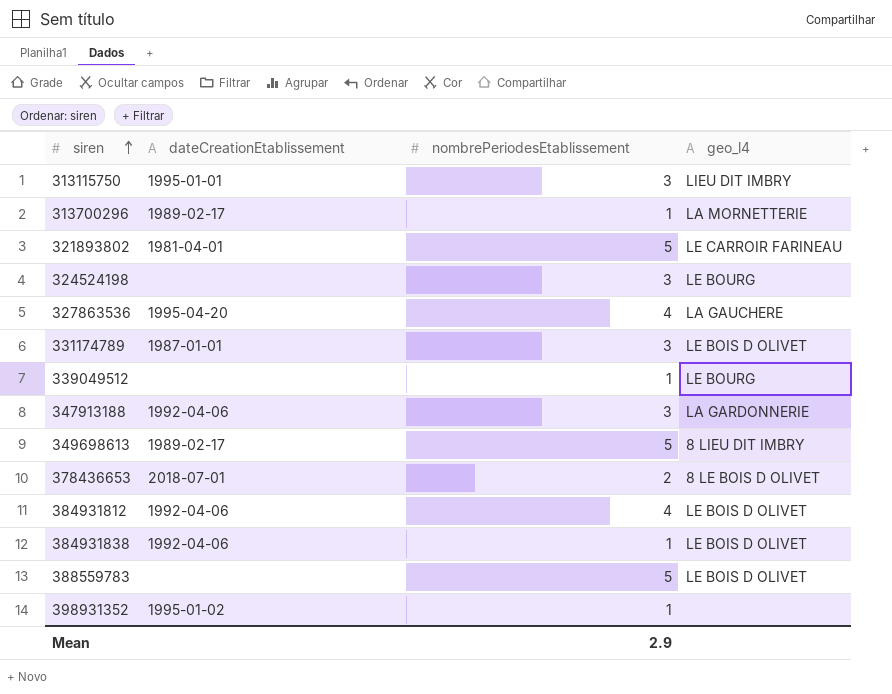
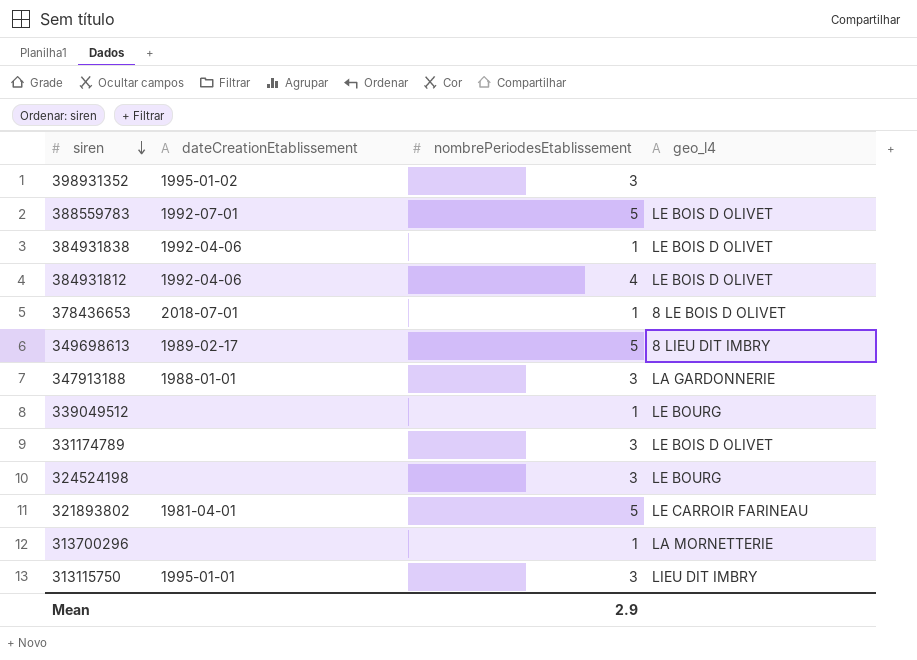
row order: siren ascending -> siren descending
row 327863536: 1995-04-20 | 4 | LA GAUCHERE -> none
398931352 | nombrePeriodesEtablissement: 1 -> 3
388559783 | dateCreationEtablissement: none -> 1992-07-01
378436653 | nombrePeriodesEtablissement: 2 -> 1
347913188 | dateCreationEtablissement: 1992-04-06 -> 1988-01-01
331174789 | dateCreationEtablissement: 1987-01-01 -> none
313700296 | dateCreationEtablissement: 1989-02-17 -> none

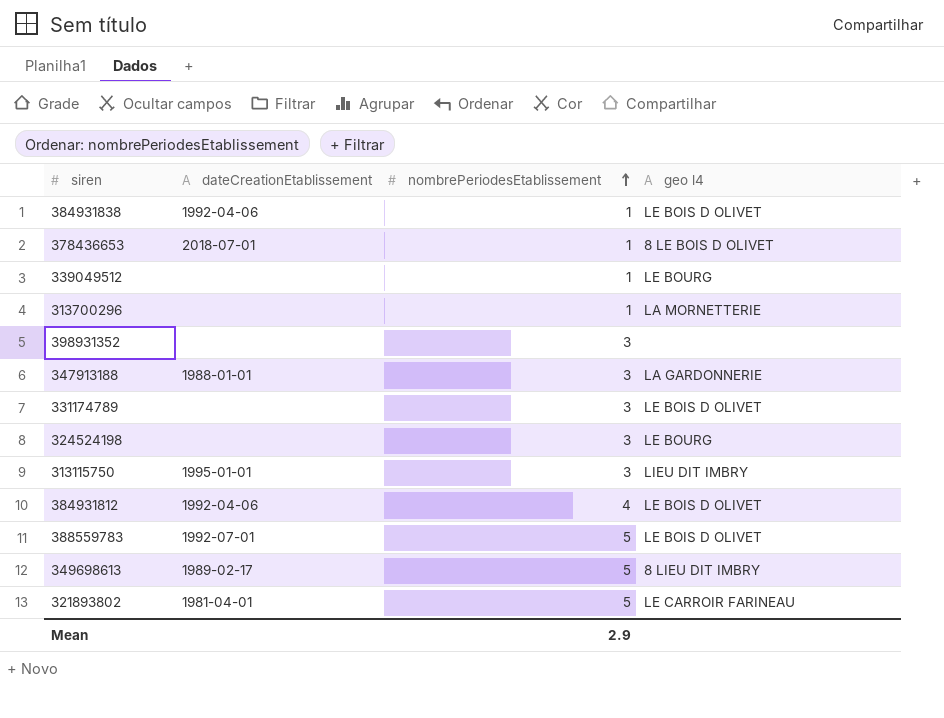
row order: siren descending -> nombrePeriodesEtablissement ascending
column name: geo_l4 -> geo l4
398931352 | dateCreationEtablissement: 1995-01-02 -> none

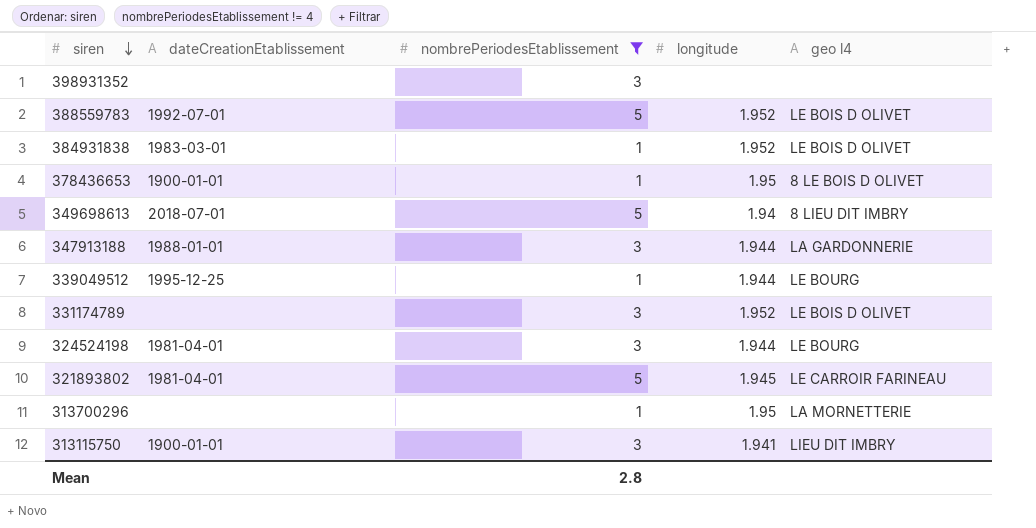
filter: none -> nombrePeriodesEtablissement != 4
row order: nombrePeriodesEtablissement ascending -> siren descending
column longitude | position: none -> 4
384931838 | dateCreationEtablissement: 1992-04-06 -> 1983-03-01
378436653 | dateCreationEtablissement: 2018-07-01 -> 1900-01-01
349698613 | dateCreationEtablissement: 1989-02-17 -> 2018-07-01
339049512 | dateCreationEtablissement: none -> 1995-12-25
324524198 | dateCreationEtablissement: none -> 1981-04-01
313115750 | dateCreationEtablissement: 1995-01-01 -> 1900-01-01
Mean | nombrePeriodesEtablissement: 2.9 -> 2.8

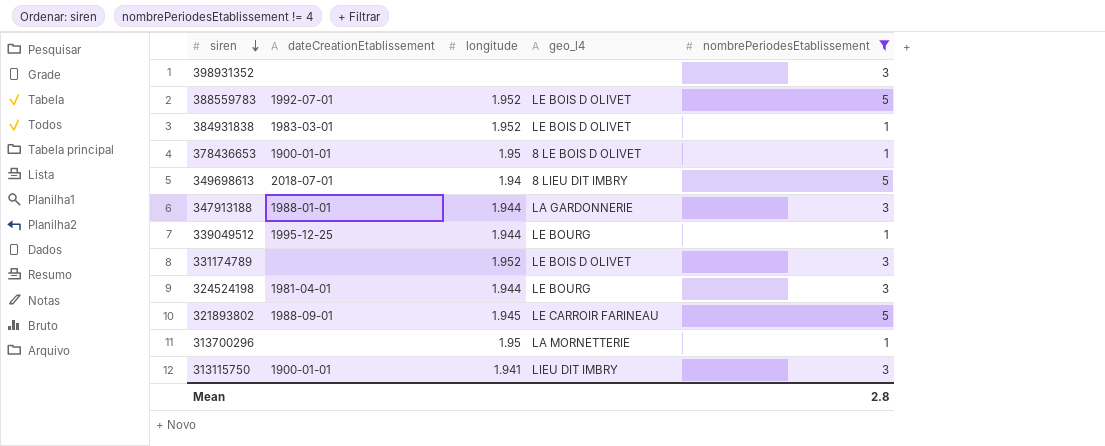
column name: geo l4 -> geo_l4
column nombrePeriodesEtablissement | position: 3 -> 5
321893802 | dateCreationEtablissement: 1981-04-01 -> 1988-09-01

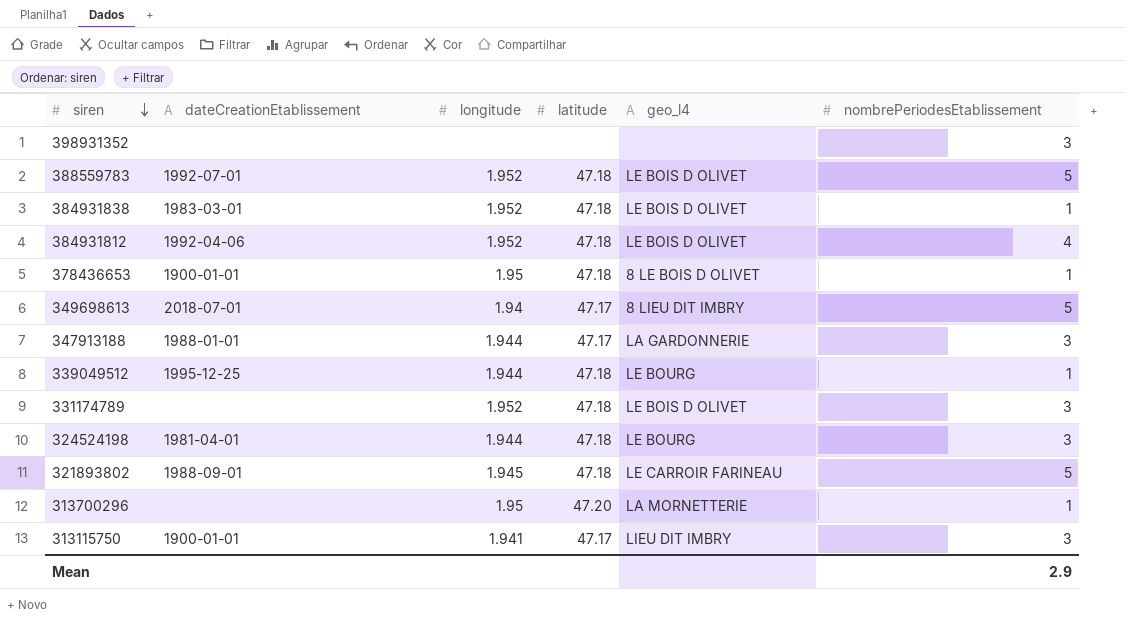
filter: nombrePeriodesEtablissement != 4 -> none
column latitude | position: none -> 4
Mean | nombrePeriodesEtablissement: 2.8 -> 2.9

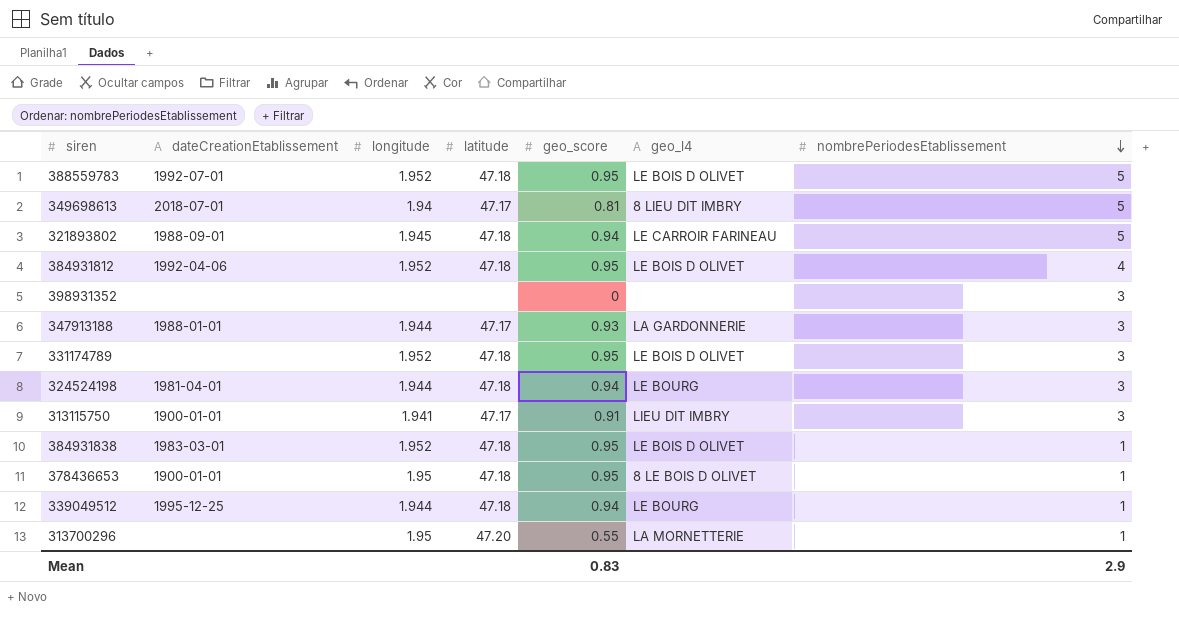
row order: siren descending -> nombrePeriodesEtablissement descending
column geo_score | position: none -> 5

